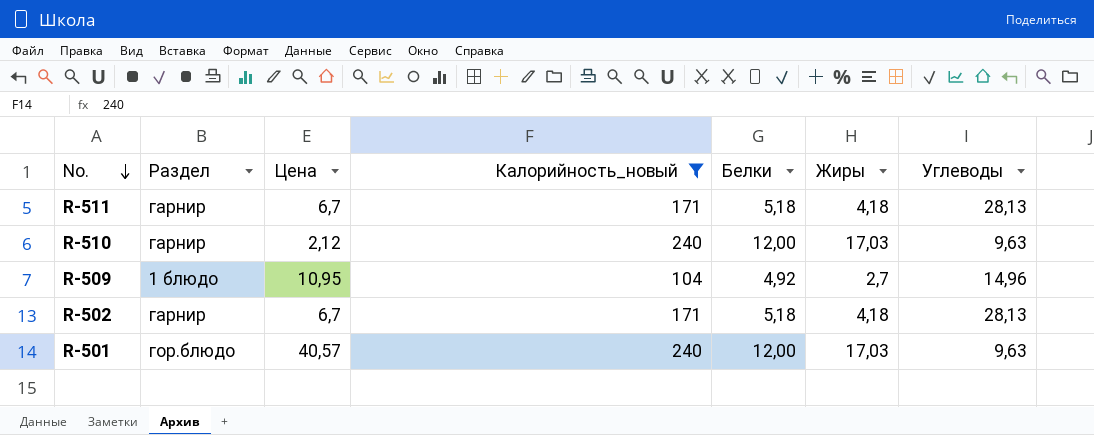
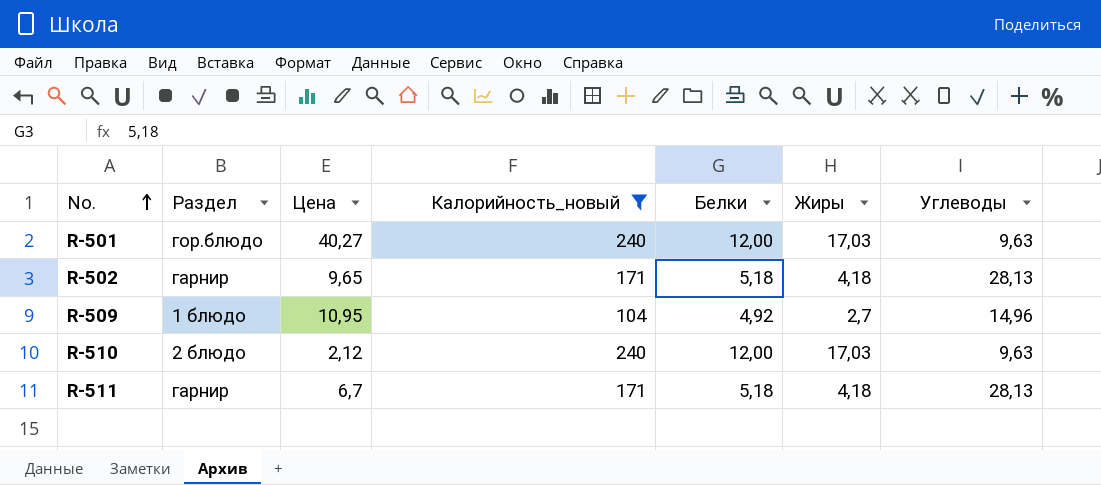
row order: No. descending -> No. ascending
R-501 | Цена: 40,57 -> 40,27
R-502 | Цена: 6,7 -> 9,65
R-510 | Раздел: гарнир -> 2 блюдо

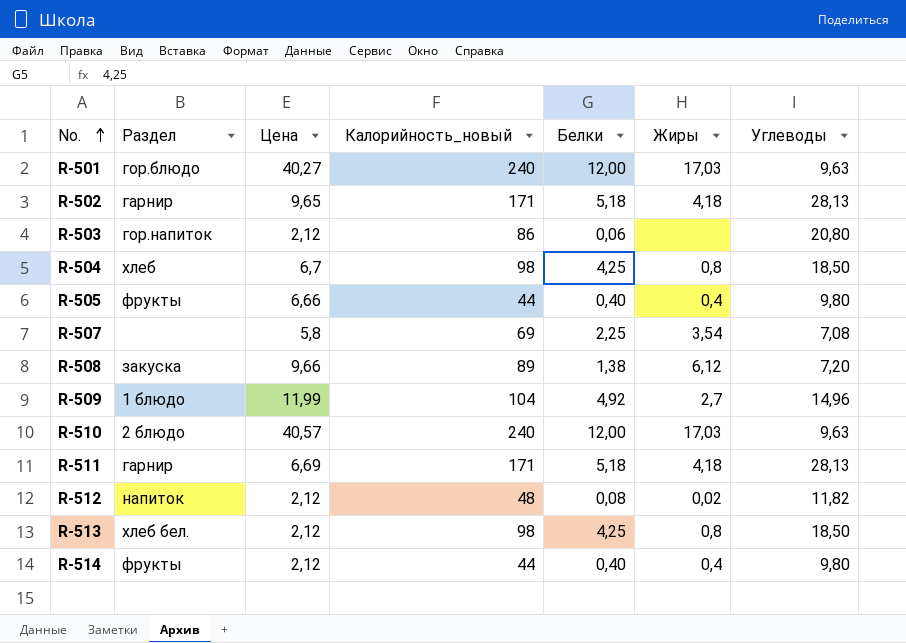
filter: Калорийность_новый >= 104 -> none
R-509 | Цена: 10,95 -> 11,99
R-510 | Цена: 2,12 -> 40,57
R-511 | Цена: 6,7 -> 6,69

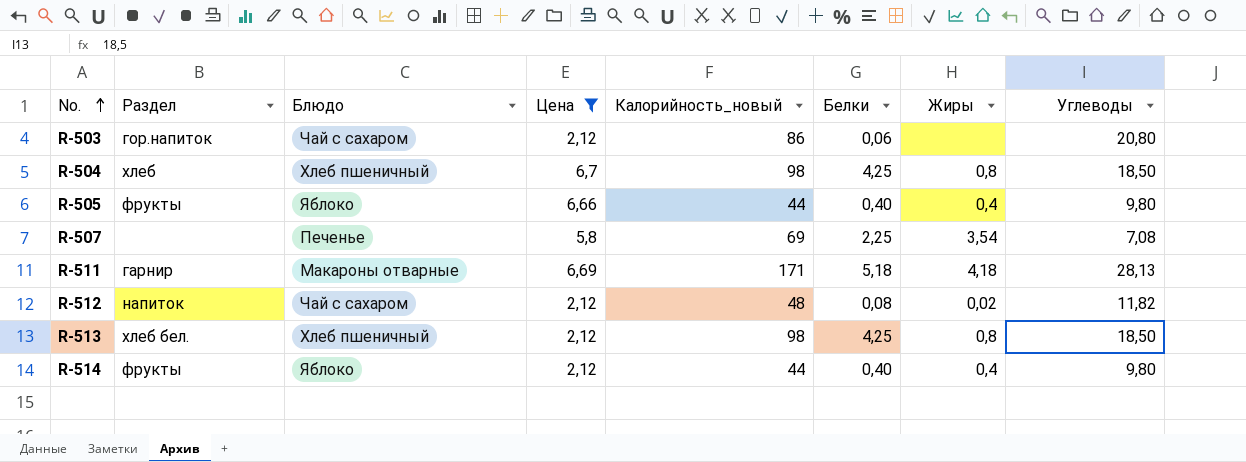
filter: none -> Цена <= 6,7
column Блюдо | position: none -> 3

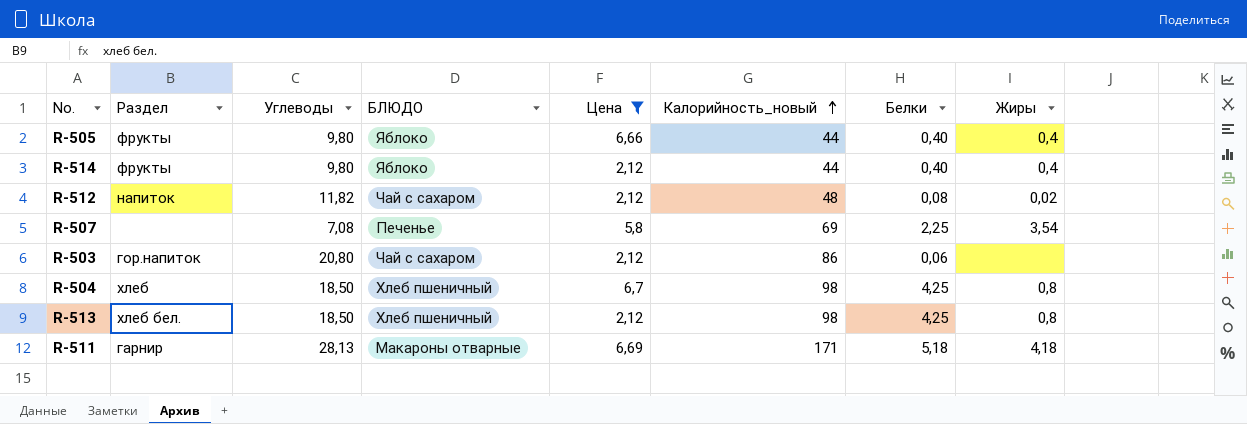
row order: No. ascending -> Калорийность_новый ascending
column Углеводы | position: 8 -> 3
column name: Блюдо -> БЛЮДО

